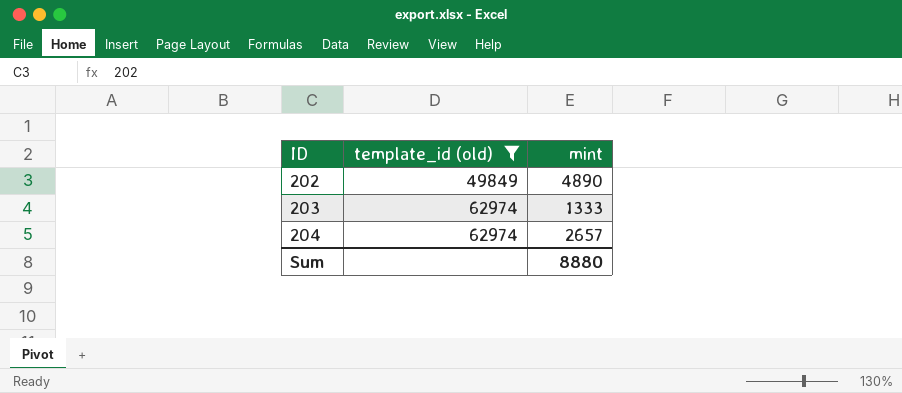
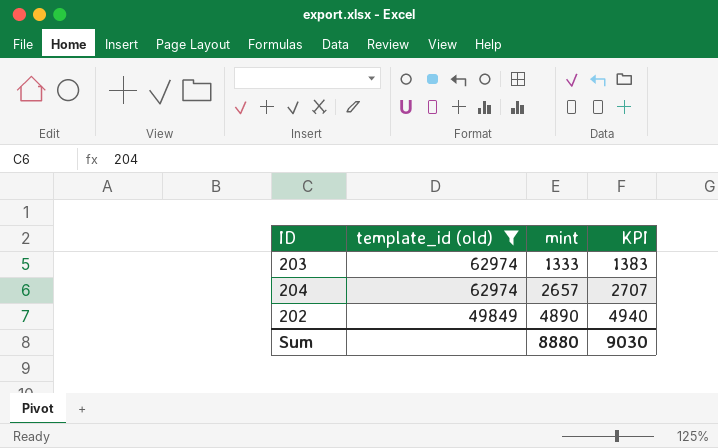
row order: ID ascending -> template_id (old) descending
column KPI | formula: none -> [mint] + 50

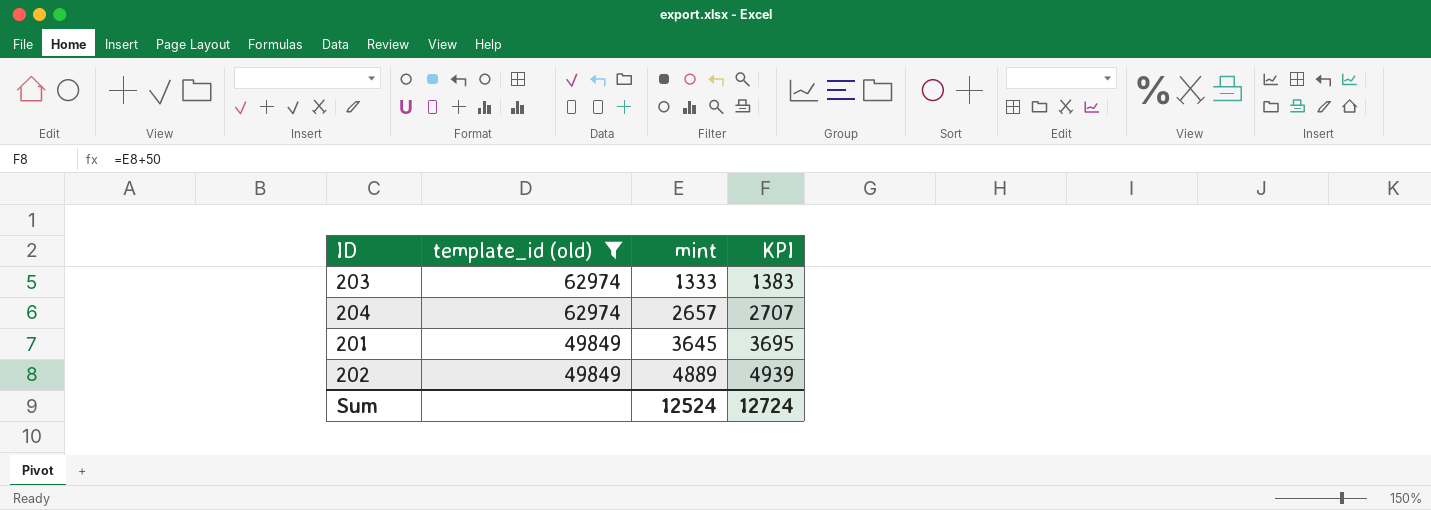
row 201: none -> 49849 | 3645 | 3695
202 | mint: 4890 -> 4889
202 | KPI: 4940 -> 4939
Sum | mint: 8880 -> 12524
Sum | KPI: 9030 -> 12724

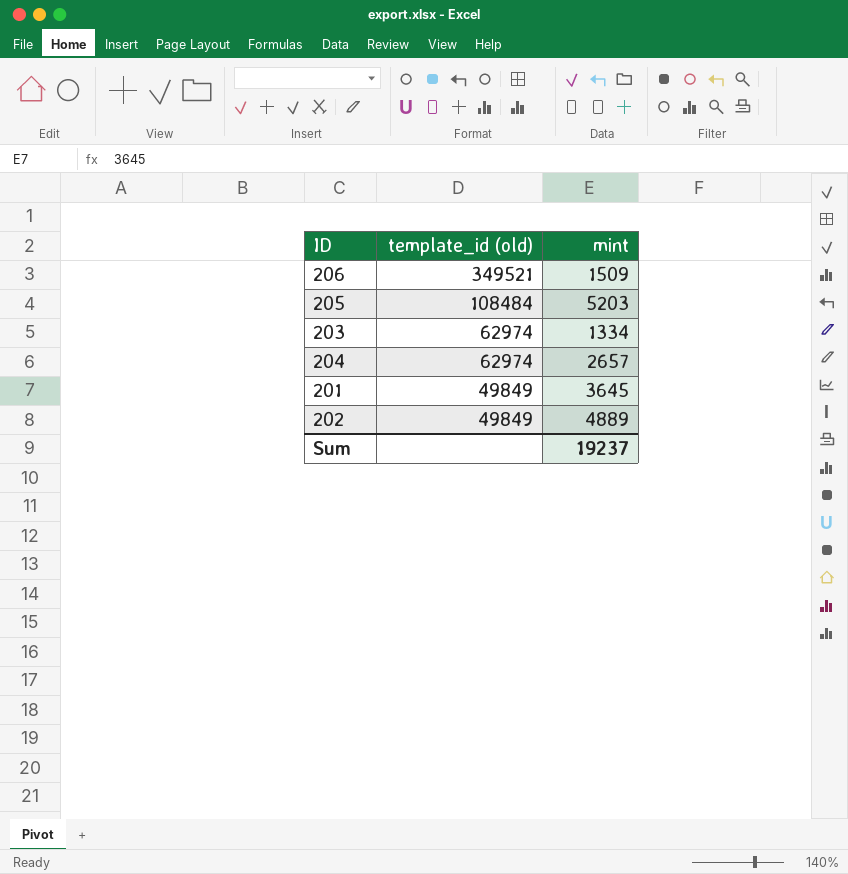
filter: template_id (old) <= 62974 -> none
column KPI | formula: [mint] + 50 -> none
203 | mint: 1333 -> 1334
Sum | mint: 12524 -> 19237

